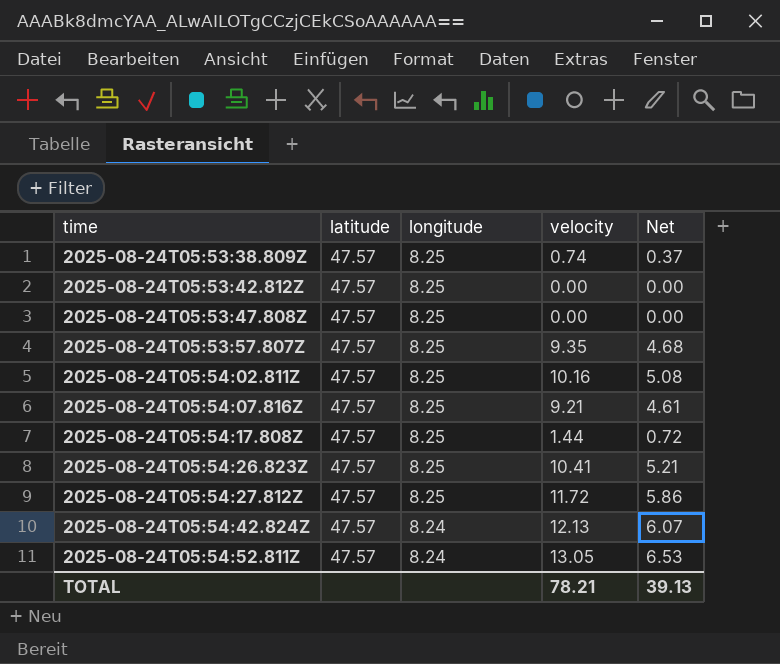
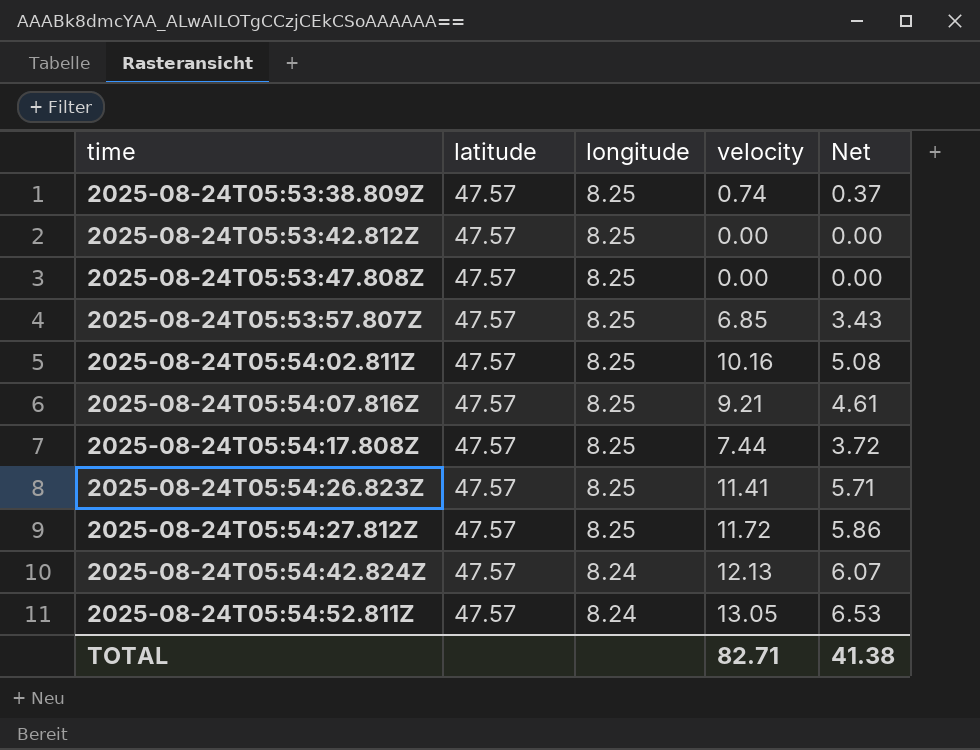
2025-08-24T05:53:57.807Z | velocity: 9.35 -> 6.85
2025-08-24T05:53:57.807Z | Net: 4.68 -> 3.43
2025-08-24T05:54:17.808Z | velocity: 1.44 -> 7.44
2025-08-24T05:54:17.808Z | Net: 0.72 -> 3.72
2025-08-24T05:54:26.823Z | velocity: 10.41 -> 11.41
2025-08-24T05:54:26.823Z | Net: 5.21 -> 5.71
TOTAL | velocity: 78.21 -> 82.71
TOTAL | Net: 39.13 -> 41.38

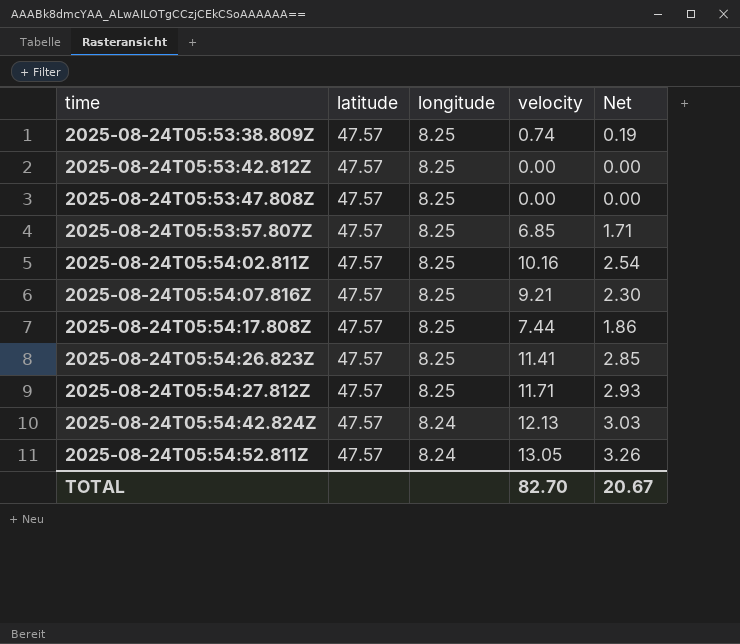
column Net | formula: [velocity] * 0.5 -> [velocity] * 0.25
2025-08-24T05:54:27.812Z | velocity: 11.72 -> 11.71
TOTAL | velocity: 82.71 -> 82.70
TOTAL | Net: 41.38 -> 20.67

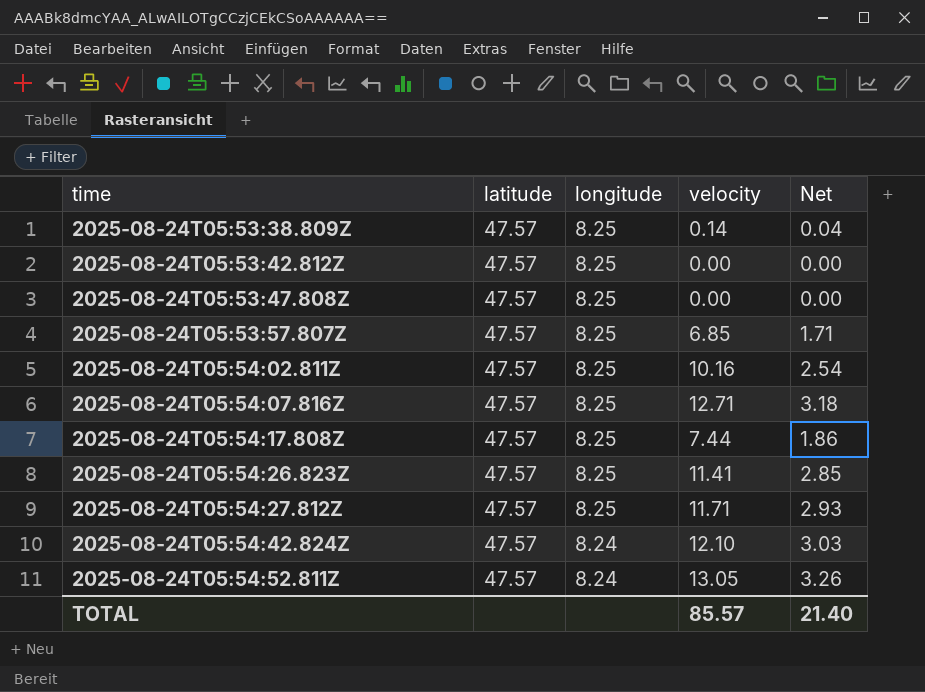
2025-08-24T05:53:38.809Z | velocity: 0.74 -> 0.14
2025-08-24T05:53:38.809Z | Net: 0.19 -> 0.04
2025-08-24T05:54:07.816Z | velocity: 9.21 -> 12.71
2025-08-24T05:54:07.816Z | Net: 2.30 -> 3.18
2025-08-24T05:54:42.824Z | velocity: 12.13 -> 12.10
TOTAL | velocity: 82.70 -> 85.57
TOTAL | Net: 20.67 -> 21.40

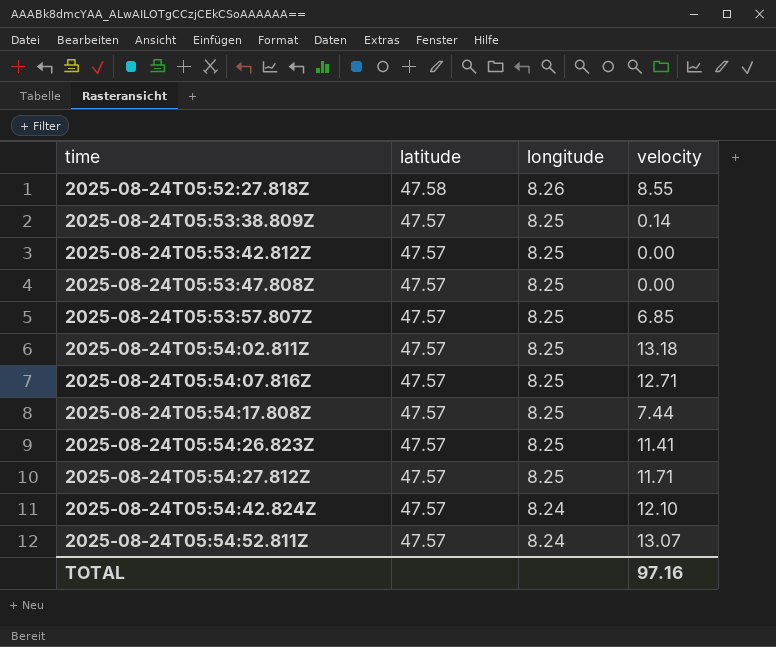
column Net | formula: [velocity] * 0.25 -> none
row 2025-08-24T05:52:27.818Z: none -> 47.58 | 8.26 | 8.55
2025-08-24T05:54:02.811Z | velocity: 10.16 -> 13.18
2025-08-24T05:54:52.811Z | velocity: 13.05 -> 13.07
TOTAL | velocity: 85.57 -> 97.16

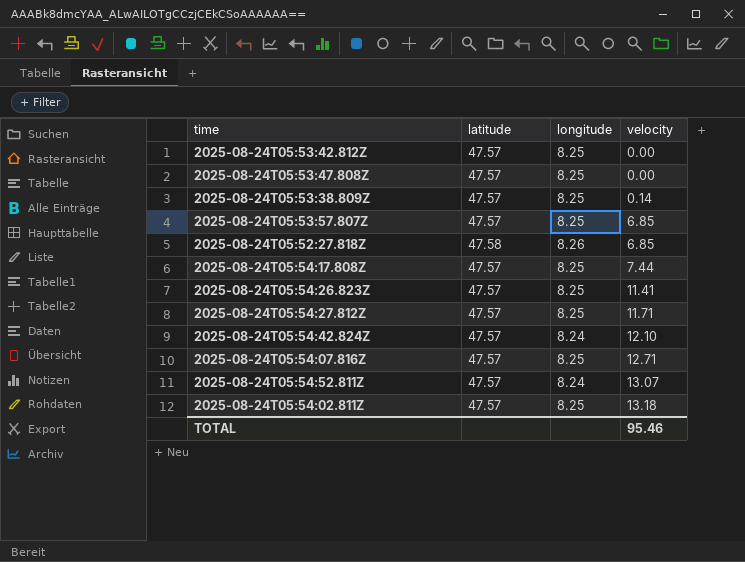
row order: time ascending -> velocity ascending
2025-08-24T05:52:27.818Z | velocity: 8.55 -> 6.85
TOTAL | velocity: 97.16 -> 95.46

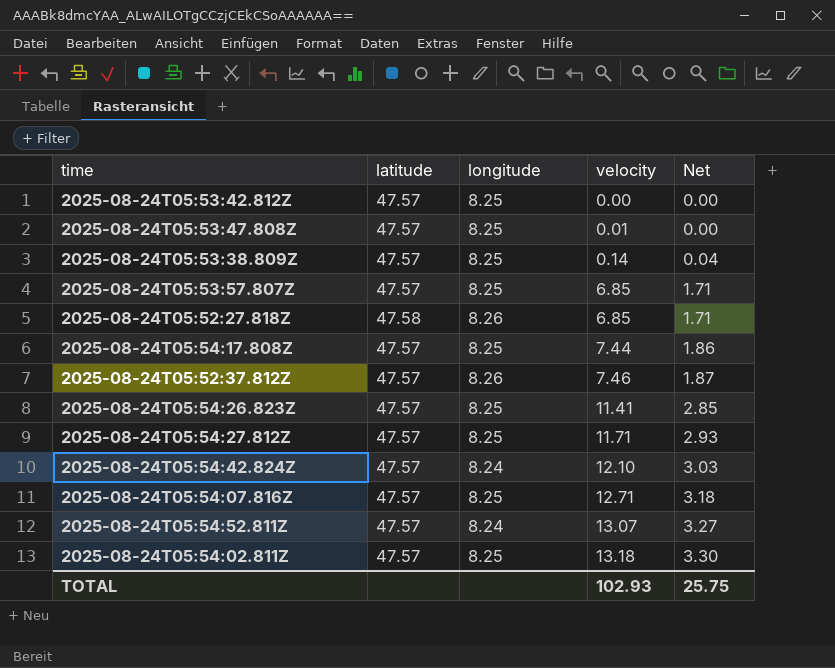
column Net | formula: none -> [velocity] * 0.25
2025-08-24T05:53:47.808Z | velocity: 0.00 -> 0.01
row 2025-08-24T05:52:37.812Z: none -> 47.57 | 8.26 | 7.46 | 1.87
TOTAL | velocity: 95.46 -> 102.93

